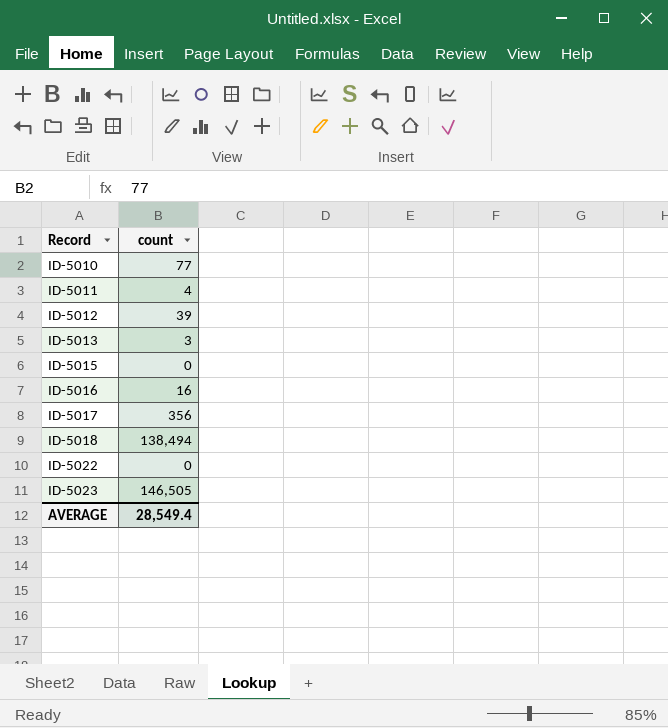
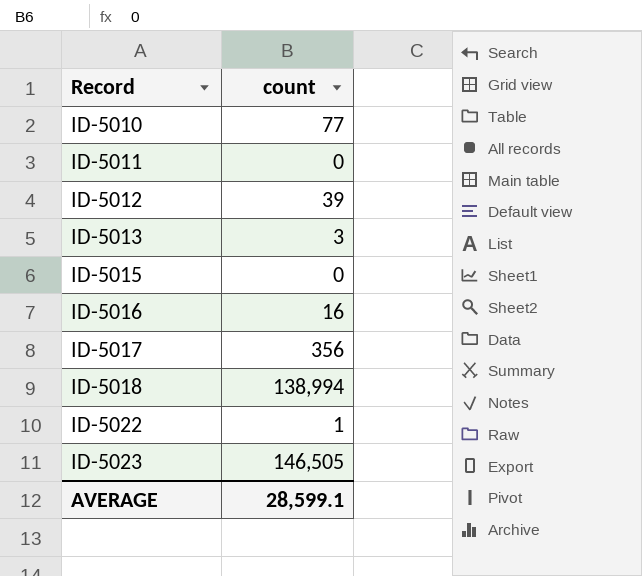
ID-5011 | count: 4 -> 0
ID-5018 | count: 138,494 -> 138,994
ID-5022 | count: 0 -> 1
AVERAGE | count: 28,549.4 -> 28,599.1

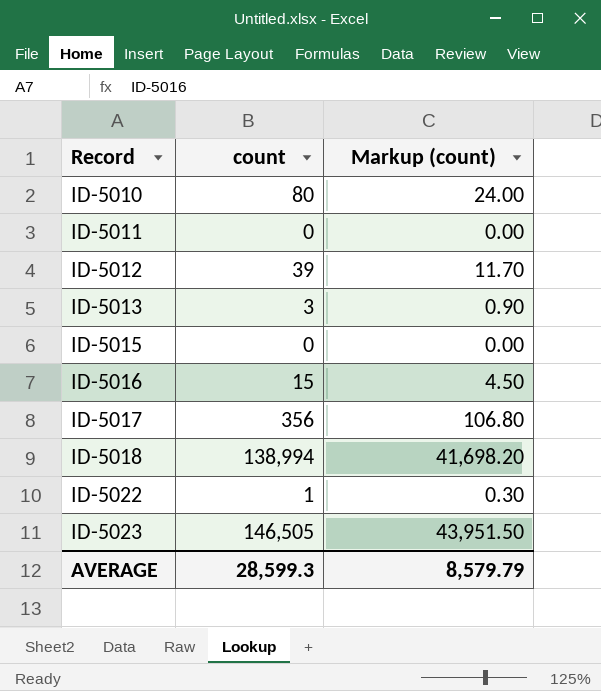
column Markup (count) | formula: none -> [count] * 0.3
ID-5010 | count: 77 -> 80
ID-5016 | count: 16 -> 15
AVERAGE | count: 28,599.1 -> 28,599.3

